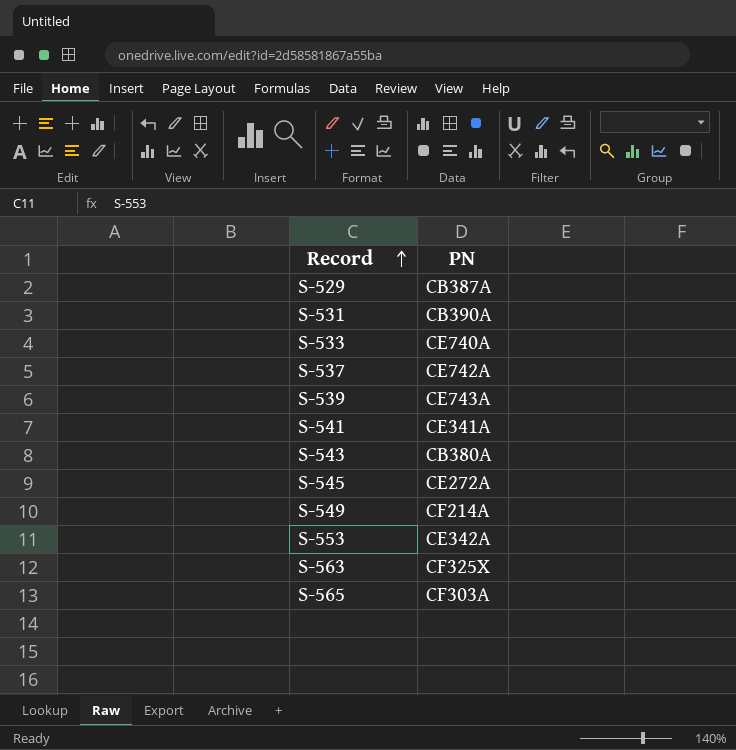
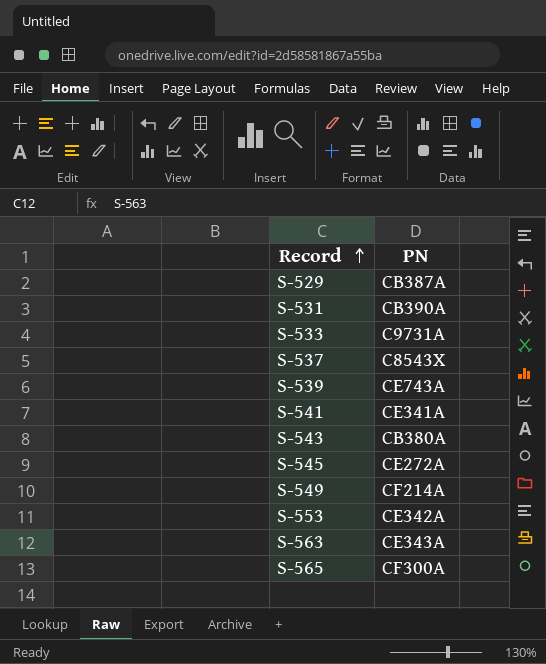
S-533 | PN: CE740A -> C9731A
S-537 | PN: CE742A -> C8543X
S-563 | PN: CF325X -> CE343A
S-565 | PN: CF303A -> CF300A

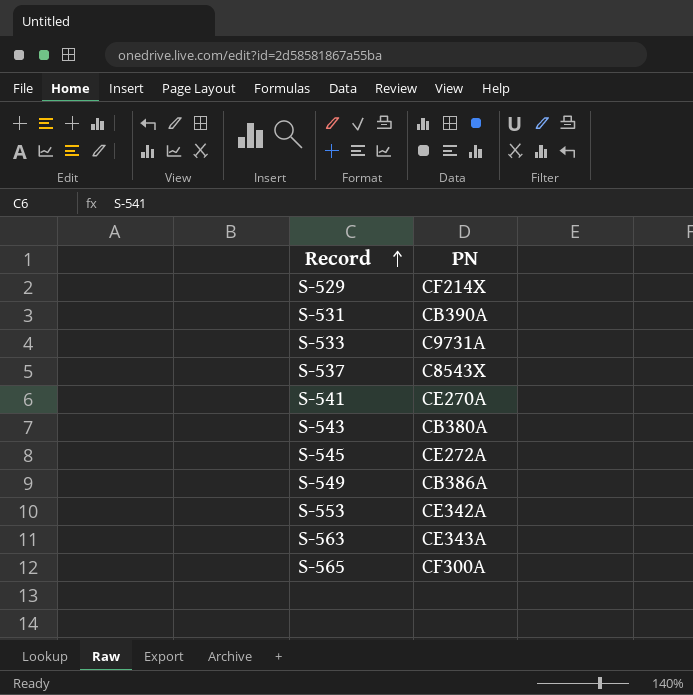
row S-539: CE743A -> none
S-529 | PN: CB387A -> CF214X
S-541 | PN: CE341A -> CE270A
S-549 | PN: CF214A -> CB386A

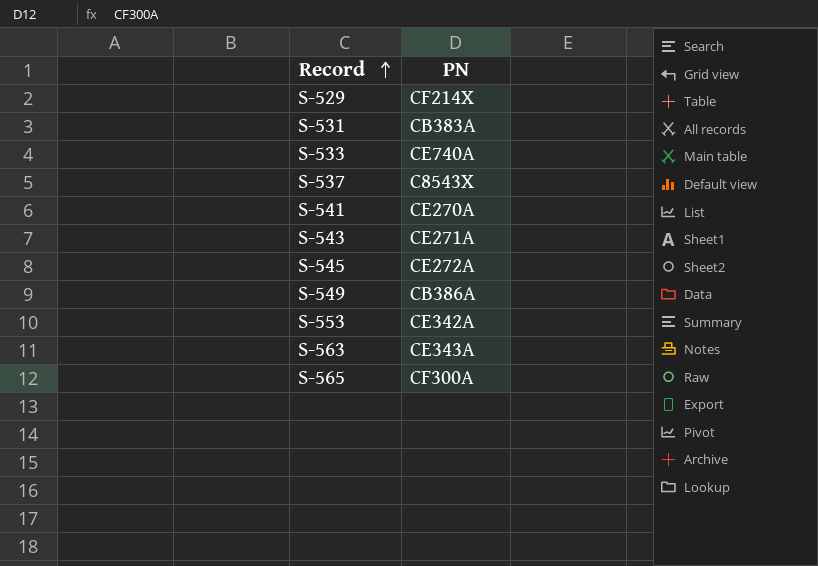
S-531 | PN: CB390A -> CB383A
S-533 | PN: C9731A -> CE740A
S-543 | PN: CB380A -> CE271A

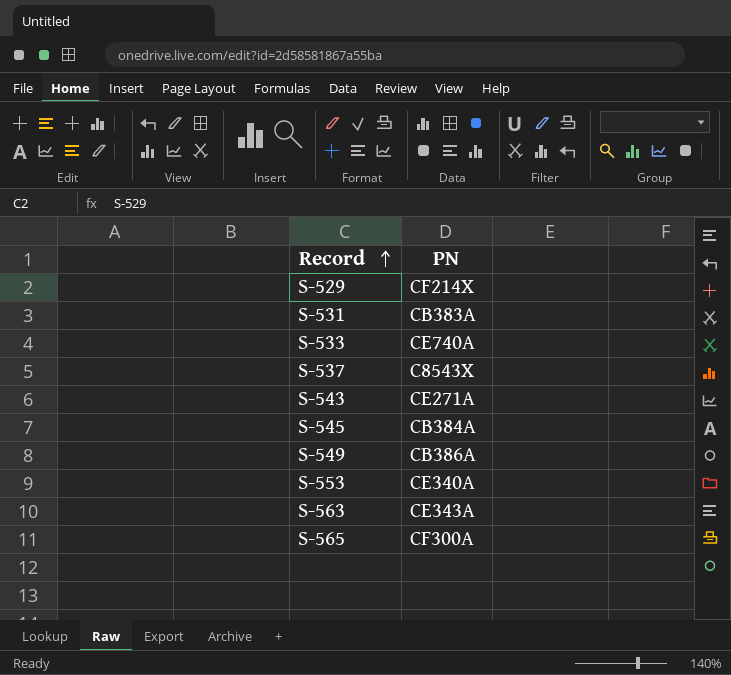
row S-541: CE270A -> none
S-545 | PN: CE272A -> CB384A
S-553 | PN: CE342A -> CE340A

